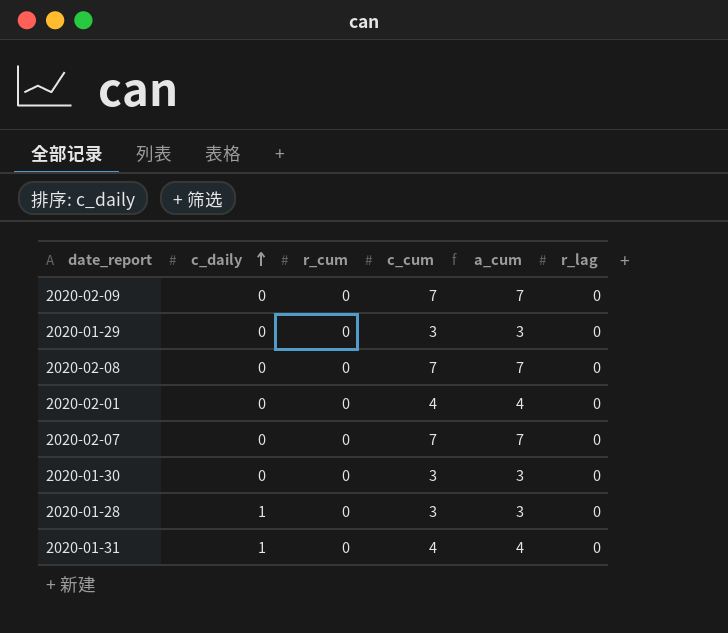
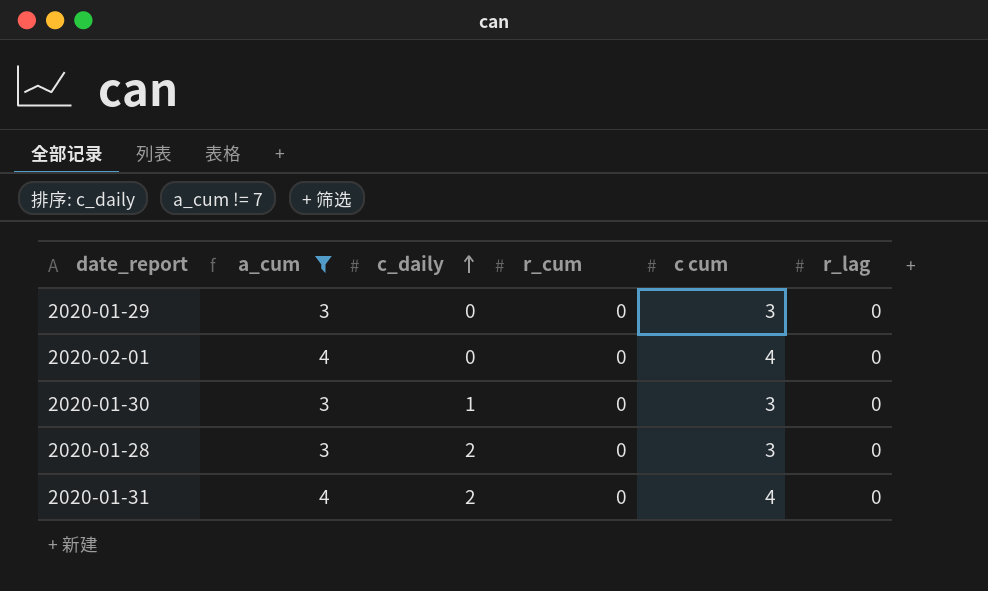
filter: none -> a_cum != 7
column a_cum | position: 5 -> 2
column name: c_cum -> c cum
2020-01-30 | c_daily: 0 -> 1
2020-01-28 | c_daily: 1 -> 2
2020-01-31 | c_daily: 1 -> 2

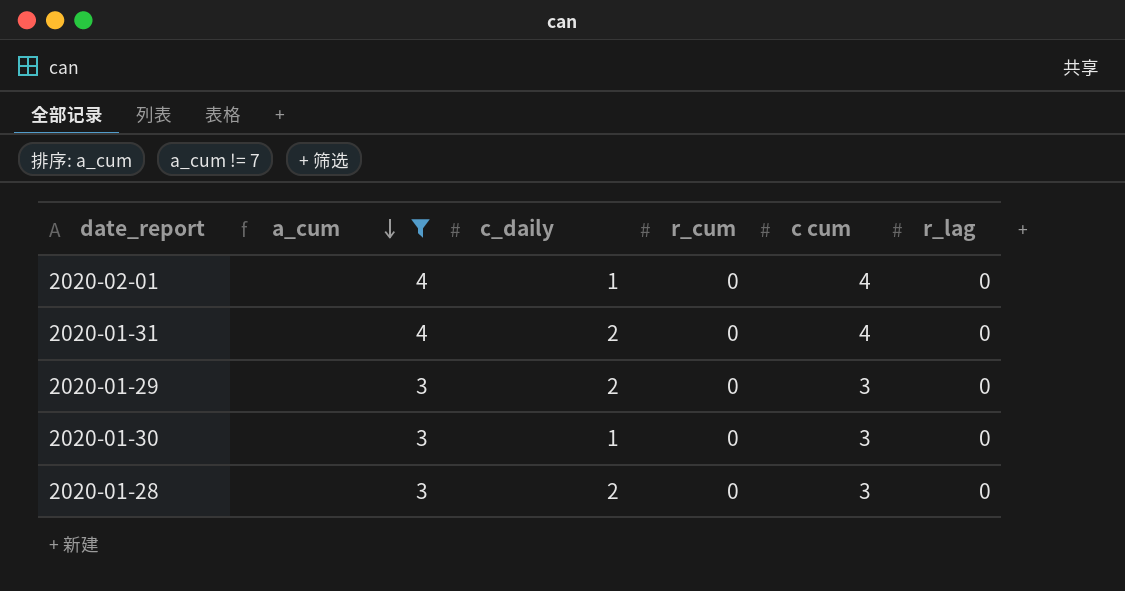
row order: c_daily ascending -> a_cum descending
2020-02-01 | c_daily: 0 -> 1
2020-01-29 | c_daily: 0 -> 2

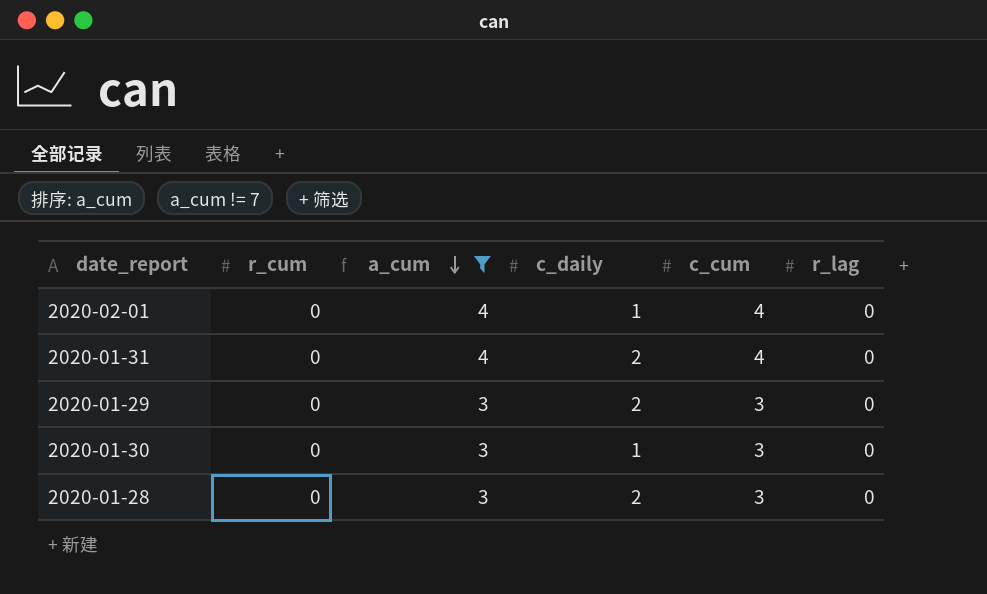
column r_cum | position: 4 -> 2
column name: c cum -> c_cum

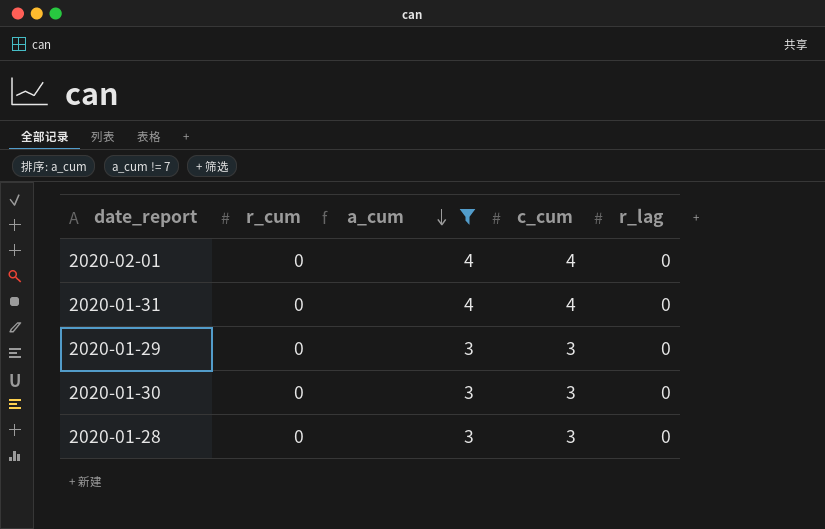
column c_daily | position: 4 -> none

